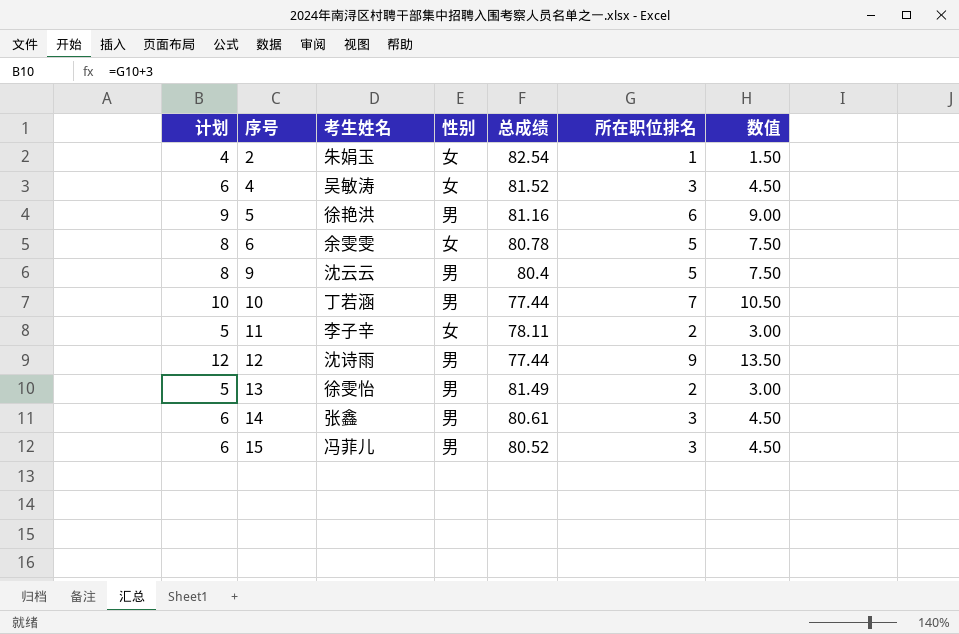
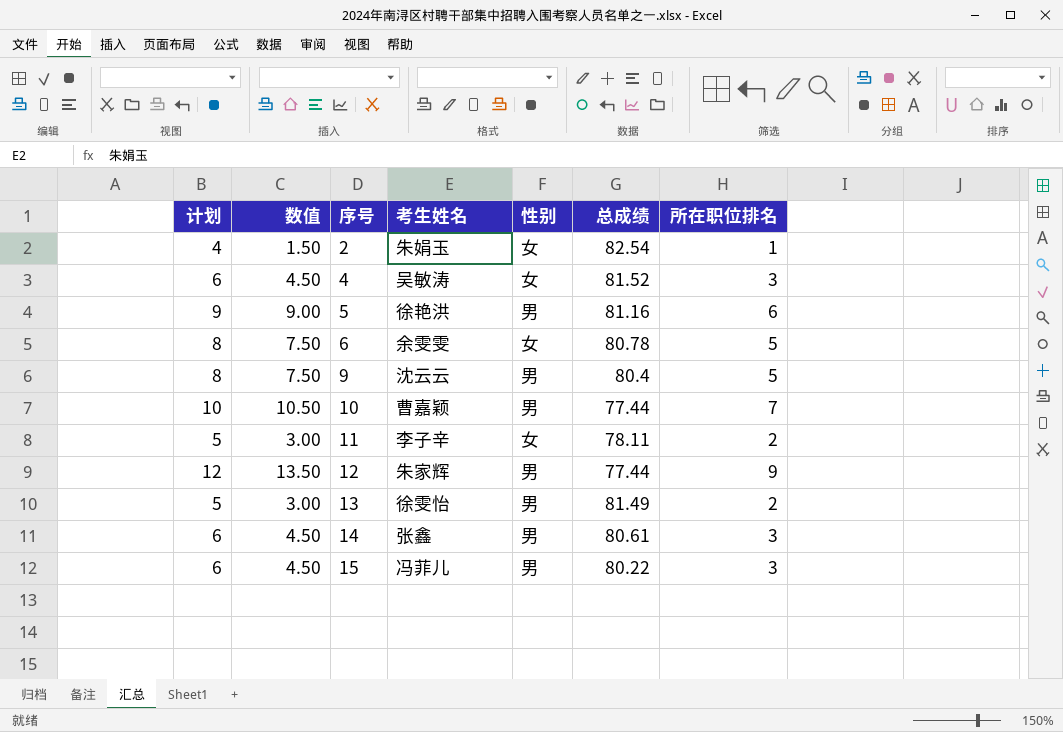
column 数值 | position: 7 -> 2
10 | 考生姓名: 丁若涵 -> 曹嘉颖
12 | 考生姓名: 沈诗雨 -> 朱家辉
15 | 总成绩: 80.52 -> 80.22

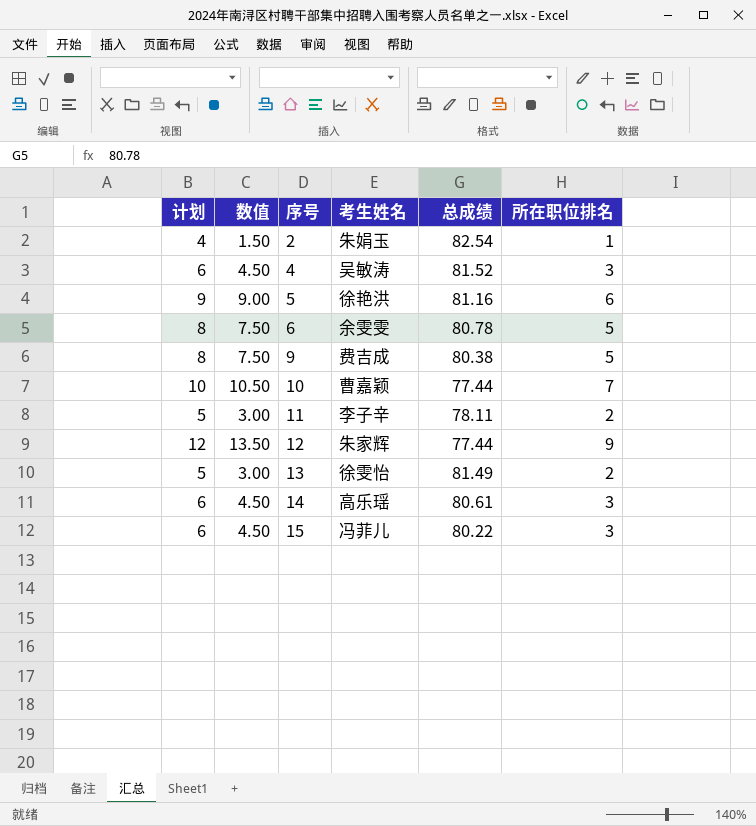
column 性别 | position: 5 -> none
9 | 考生姓名: 沈云云 -> 费吉成
9 | 总成绩: 80.4 -> 80.38
14 | 考生姓名: 张鑫 -> 高乐瑶

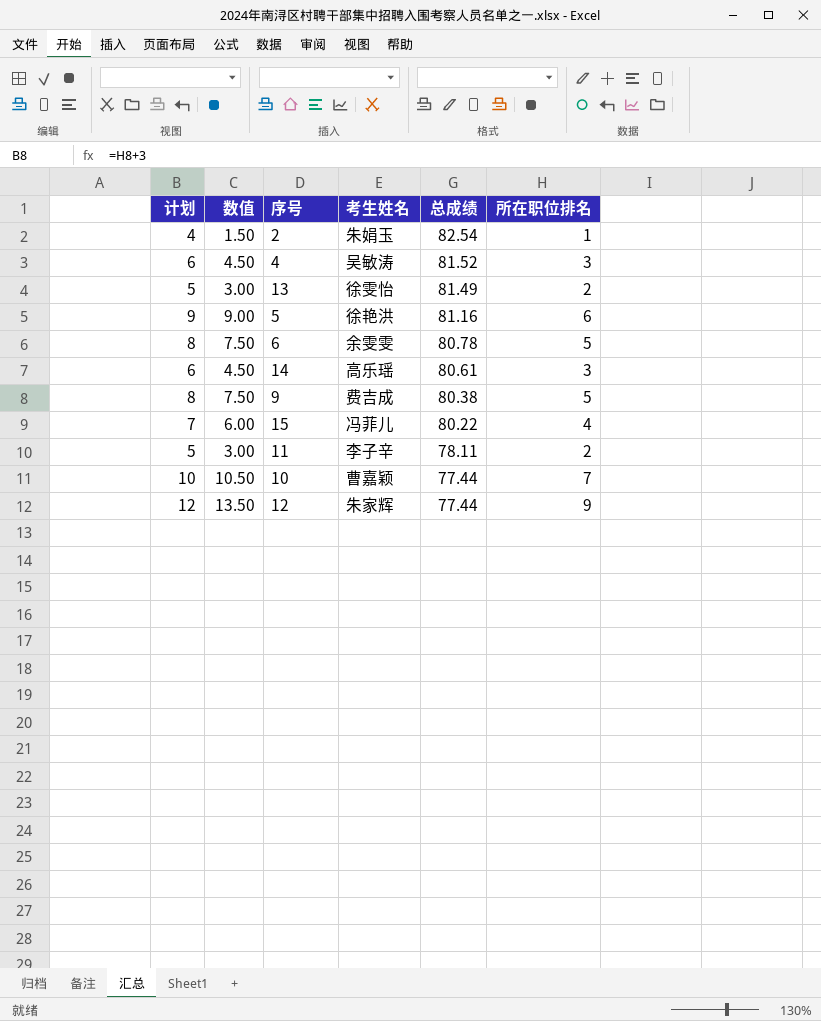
row order: 序号 ascending -> 总成绩 descending
15 | 计划: 6 -> 7
15 | 数值: 4.50 -> 6.00
15 | 所在职位排名: 3 -> 4

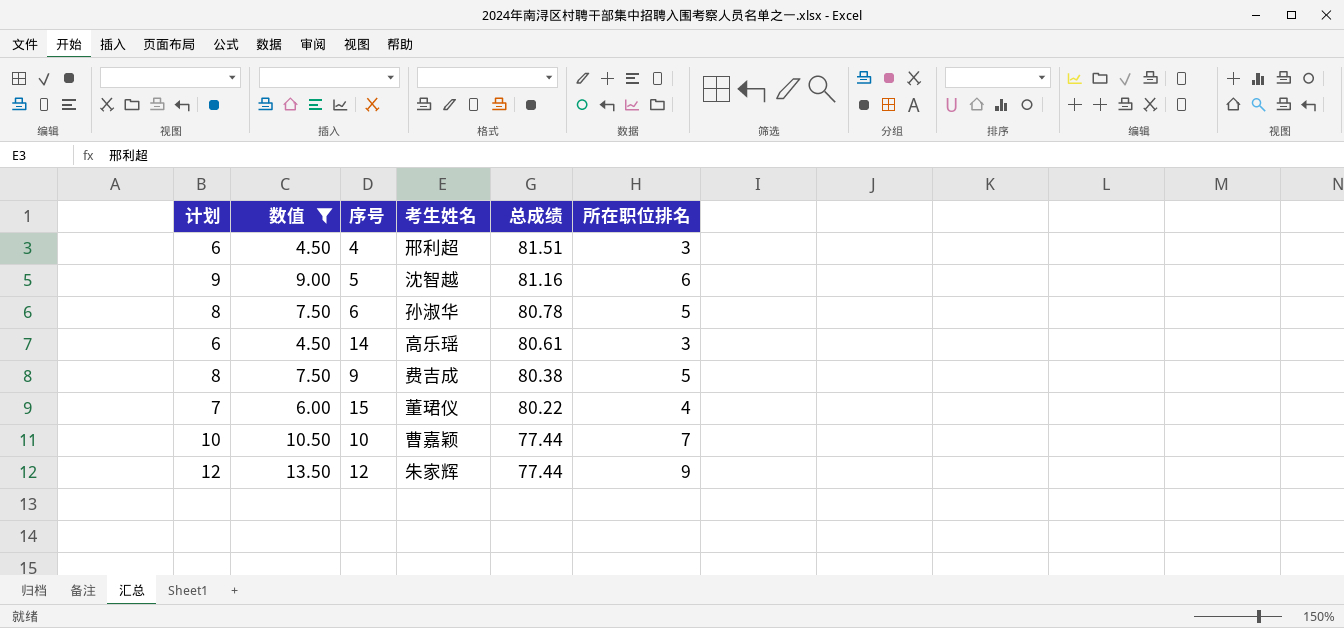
filter: none -> 数值 >= 4.50
4 | 考生姓名: 吴敏涛 -> 邢利超
4 | 总成绩: 81.52 -> 81.51
5 | 考生姓名: 徐艳洪 -> 沈智越
6 | 考生姓名: 余雯雯 -> 孙淑华
15 | 考生姓名: 冯菲儿 -> 董珺仪

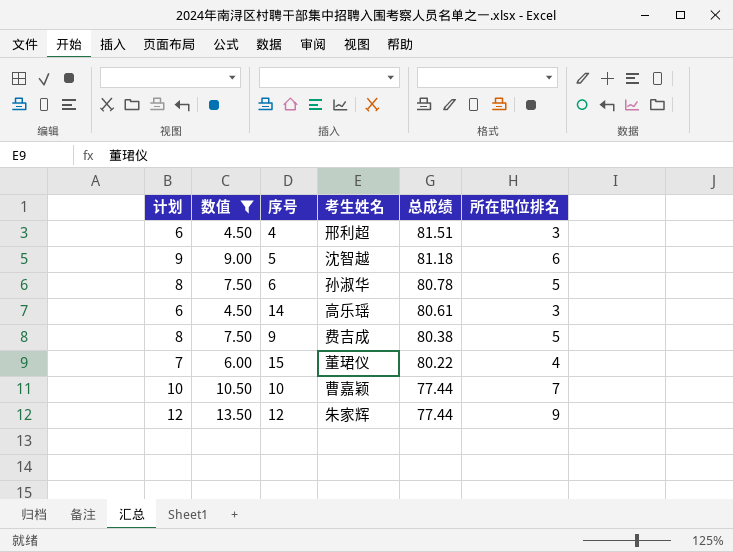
5 | 总成绩: 81.16 -> 81.18

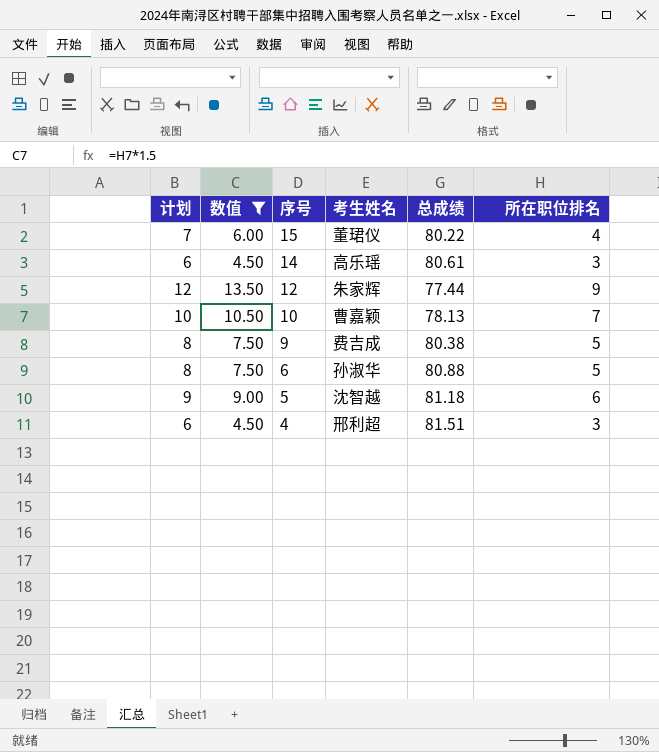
row order: 总成绩 descending -> 序号 descending
10 | 总成绩: 77.44 -> 78.13
6 | 总成绩: 80.78 -> 80.88

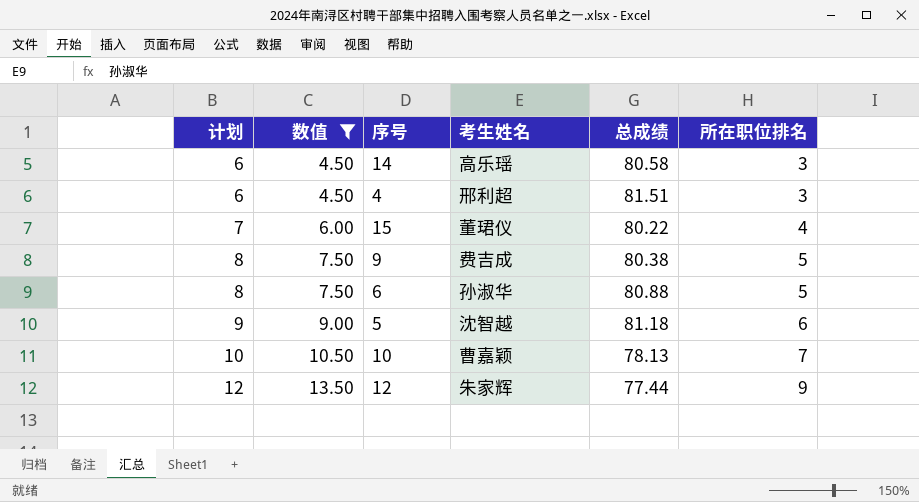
row order: 序号 descending -> 计划 ascending
14 | 总成绩: 80.61 -> 80.58

